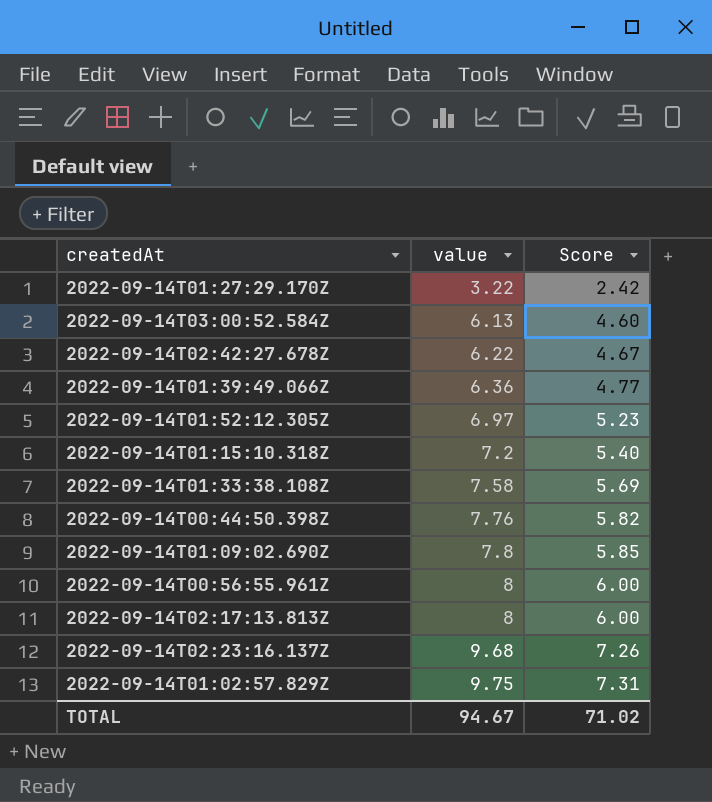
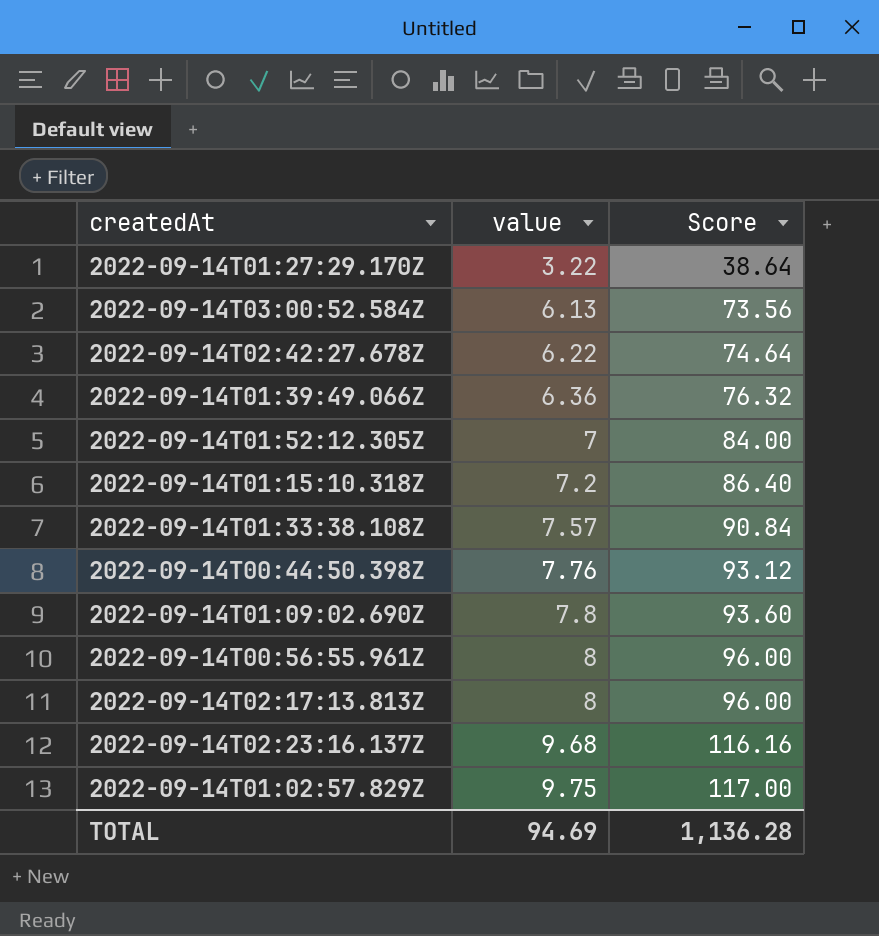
column Score | formula: [value] * 0.75 -> [value] * 12
2022-09-14T01:52:12.305Z | value: 6.97 -> 7
2022-09-14T01:33:38.108Z | value: 7.58 -> 7.57
TOTAL | value: 94.67 -> 94.69
TOTAL | Score: 71.02 -> 1,136.28

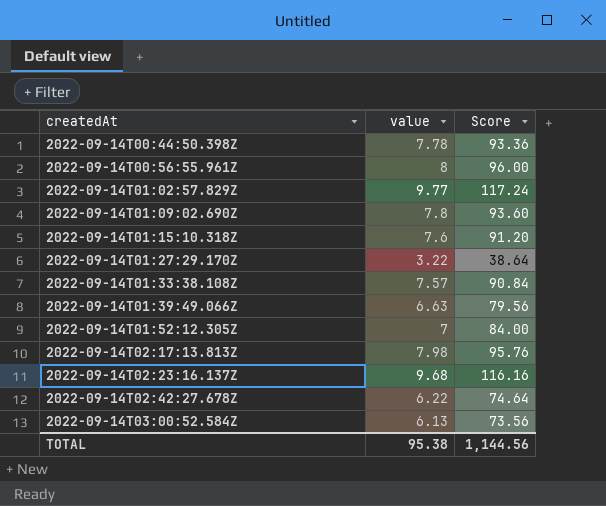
row order: value ascending -> createdAt ascending
2022-09-14T00:44:50.398Z | value: 7.76 -> 7.78
2022-09-14T00:44:50.398Z | Score: 93.12 -> 93.36
2022-09-14T01:02:57.829Z | value: 9.75 -> 9.77
2022-09-14T01:02:57.829Z | Score: 117.00 -> 117.24
2022-09-14T01:15:10.318Z | value: 7.2 -> 7.6
2022-09-14T01:15:10.318Z | Score: 86.40 -> 91.20
2022-09-14T01:39:49.066Z | value: 6.36 -> 6.63
2022-09-14T01:39:49.066Z | Score: 76.32 -> 79.56
2022-09-14T02:17:13.813Z | value: 8 -> 7.98
2022-09-14T02:17:13.813Z | Score: 96.00 -> 95.76
TOTAL | value: 94.69 -> 95.38
TOTAL | Score: 1,136.28 -> 1,144.56

